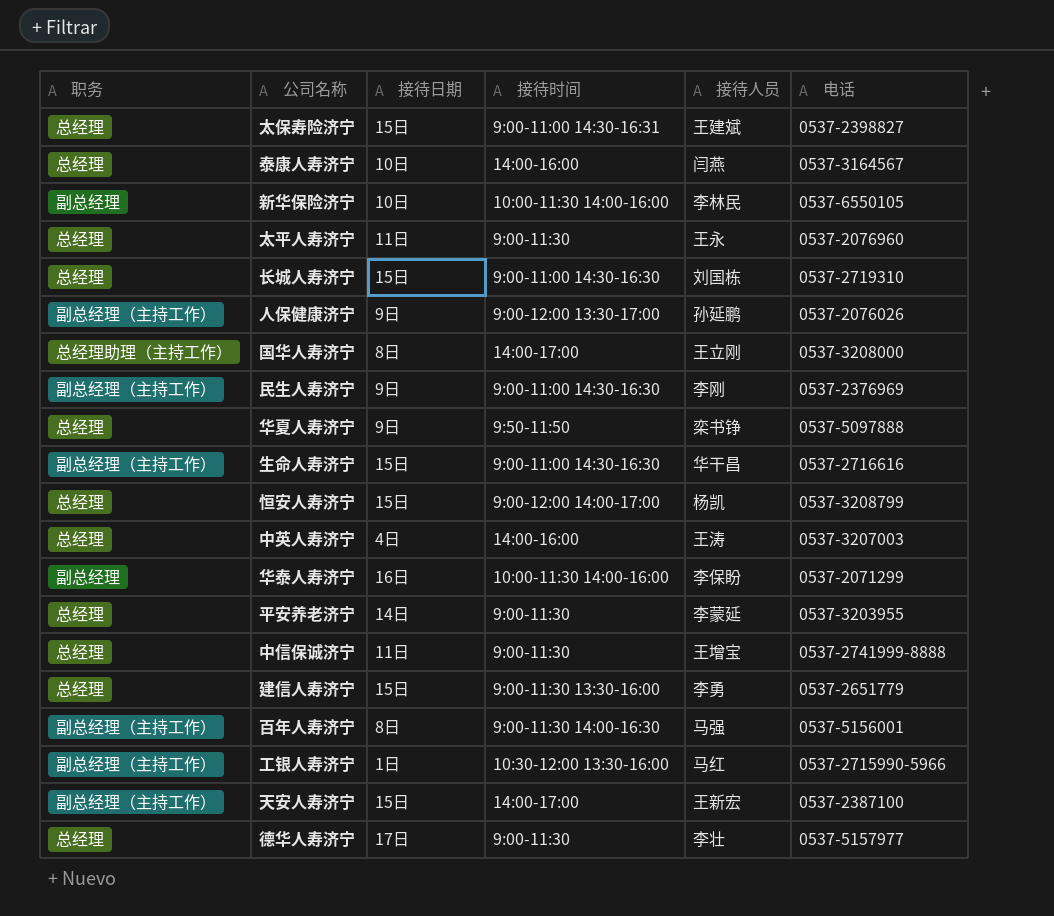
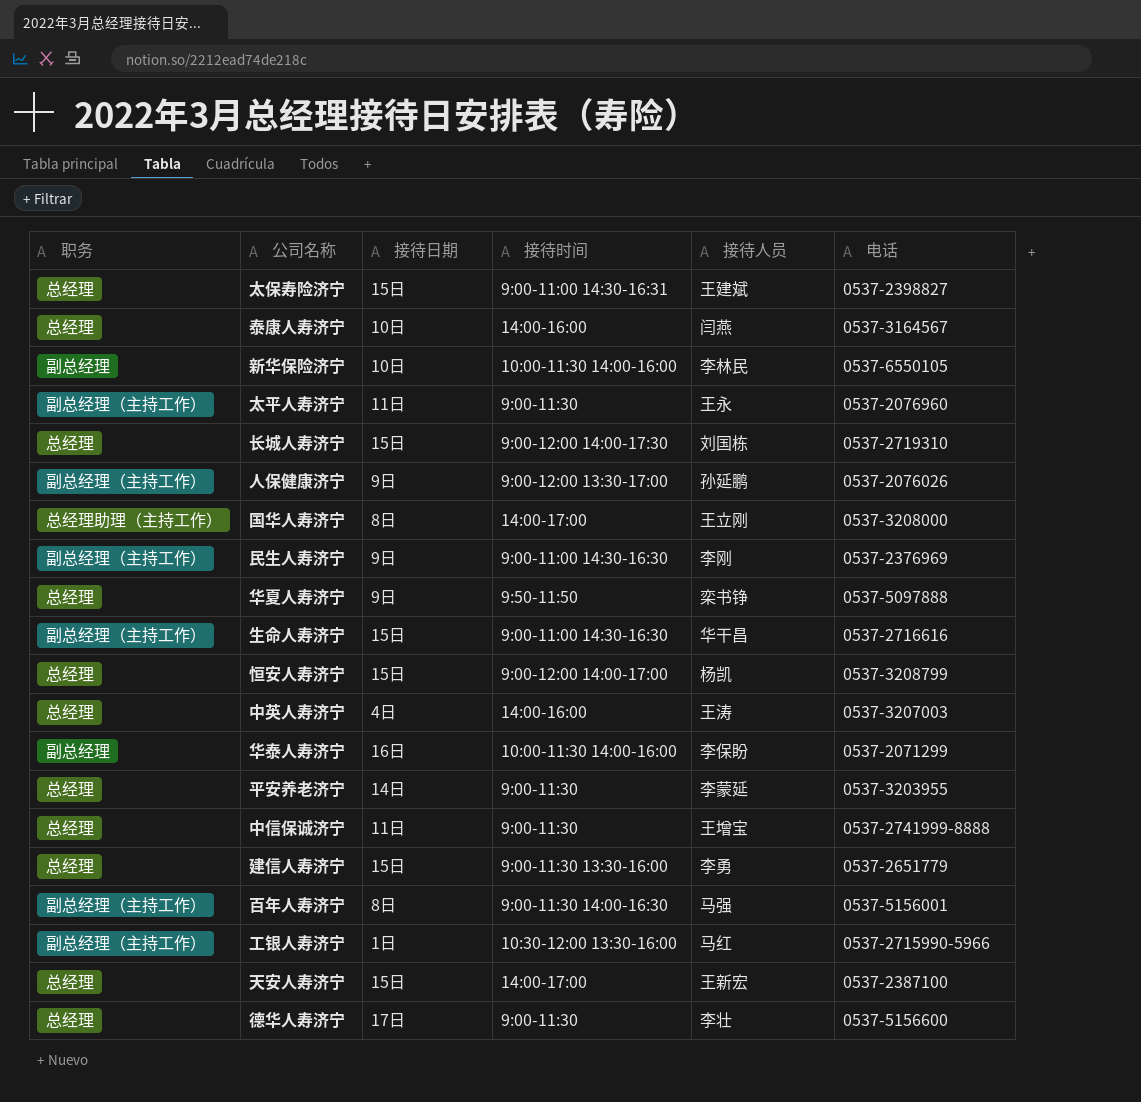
太平人寿济宁 | 职务: 总经理 -> 副总经理（主持工作）
长城人寿济宁 | 接待时间: 9:00-11:00 14:30-16:30 -> 9:00-12:00 14:00-17:30
天安人寿济宁 | 职务: 副总经理（主持工作） -> 总经理
德华人寿济宁 | 电话: 0537-5157977 -> 0537-5156600

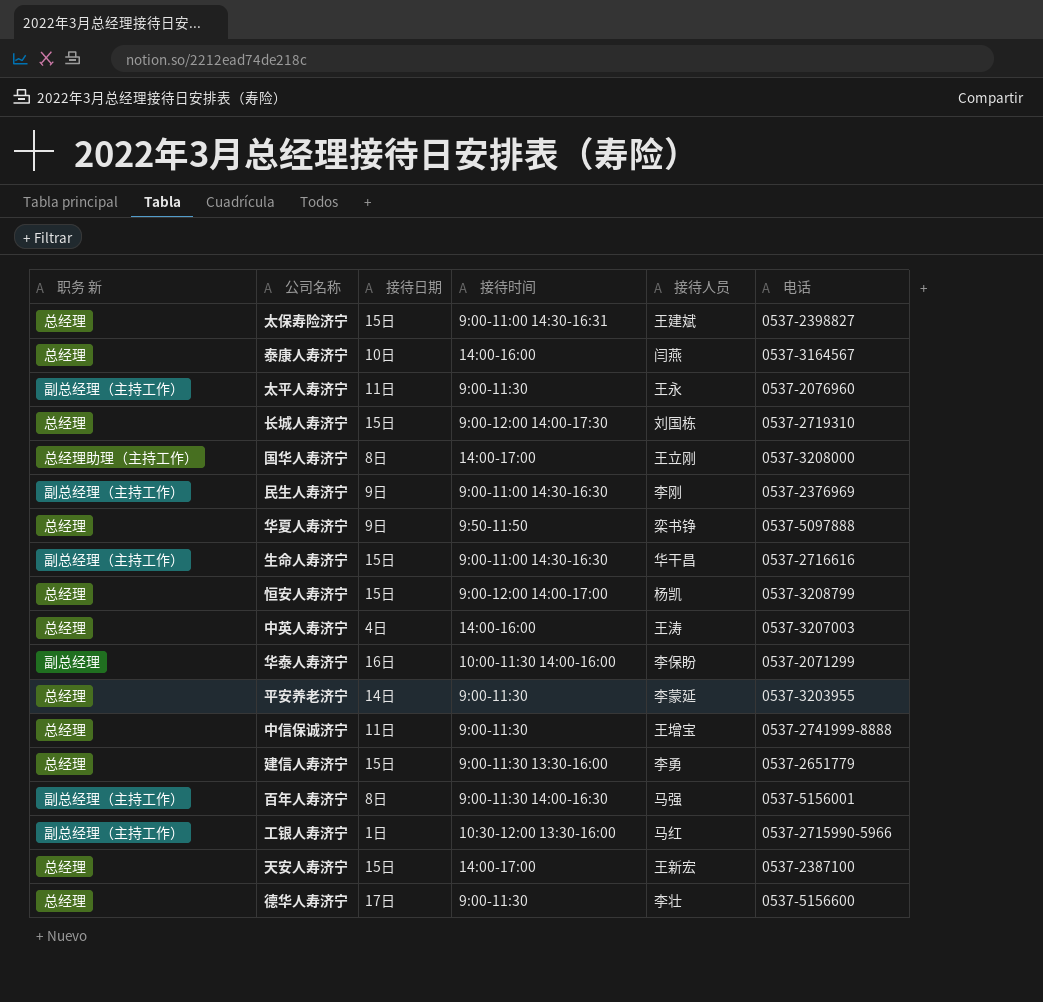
column name: 职务 -> 职务 新
row 新华保险济宁: 副总经理 | 10日 | 10:00-11:30 14:00-16:00 | 李林民 | 0537-6550105 -> none
row 人保健康济宁: 副总经理（主持工作） | 9日 | 9:00-12:00 13:30-17:00 | 孙延鹏 | 0537-2076026 -> none

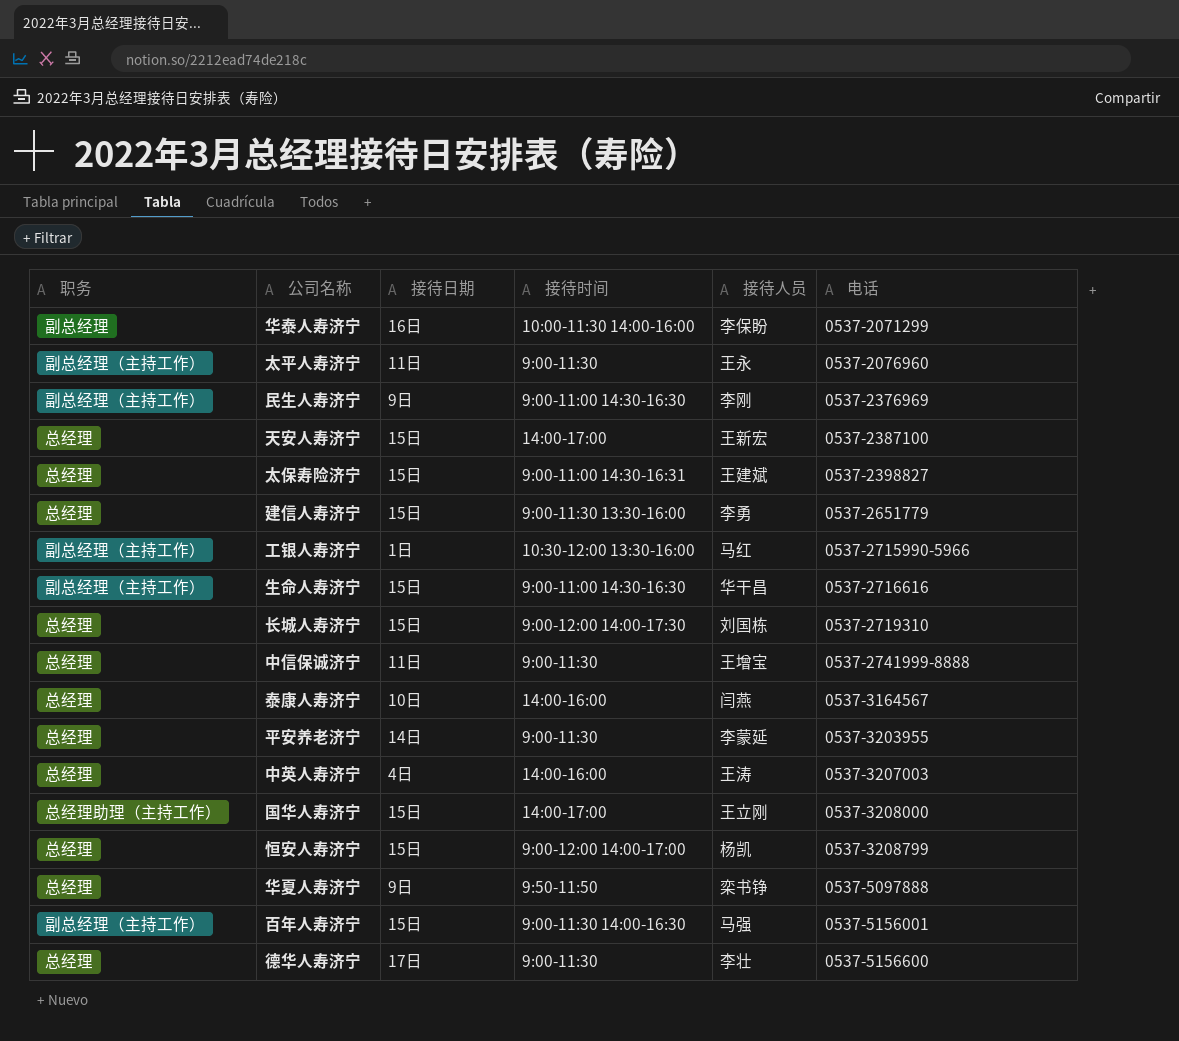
row order: none -> 电话 ascending
column name: 职务 新 -> 职务
国华人寿济宁 | 接待日期: 8日 -> 15日
百年人寿济宁 | 接待日期: 8日 -> 15日

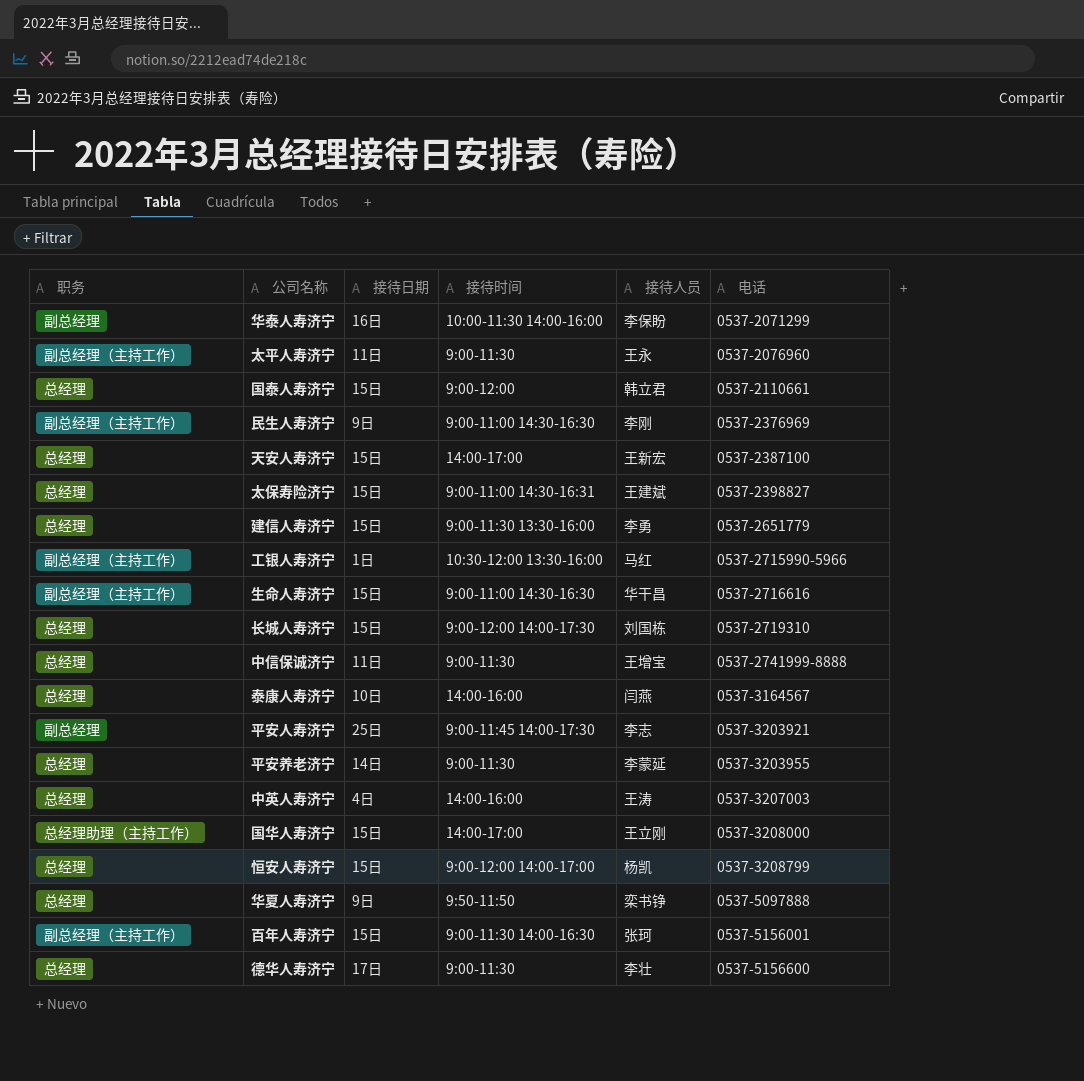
row 国泰人寿济宁: none -> 总经理 | 15日 | 9:00-12:00 | 韩立君 | 0537-2110661
row 平安人寿济宁: none -> 副总经理 | 25日 | 9:00-11:45 14:00-17:30 | 李志 | 0537-3203921
百年人寿济宁 | 接待人员: 马强 -> 张珂

